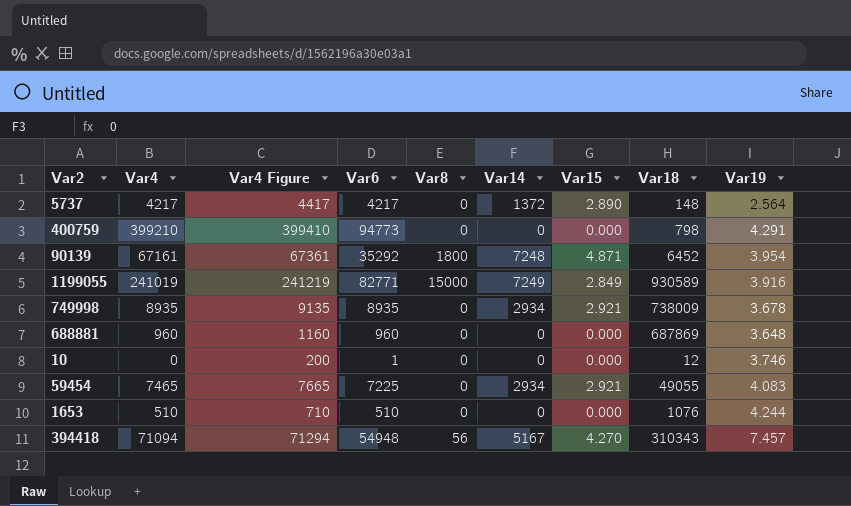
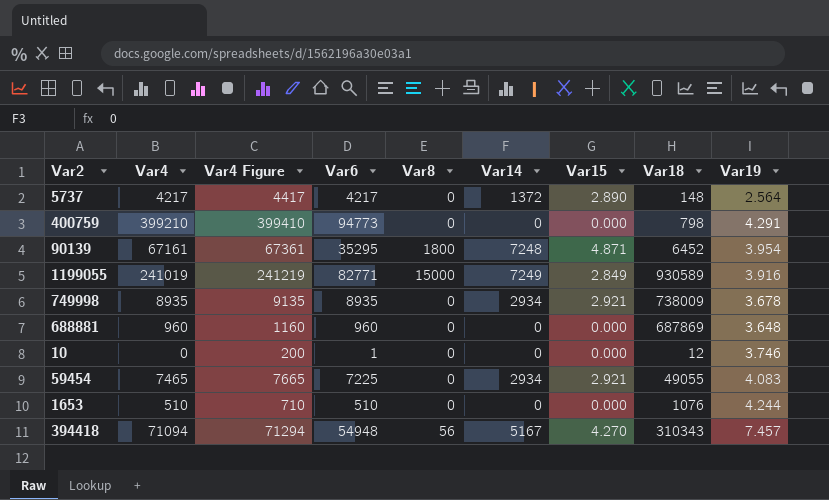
90139 | Var6: 35292 -> 35295

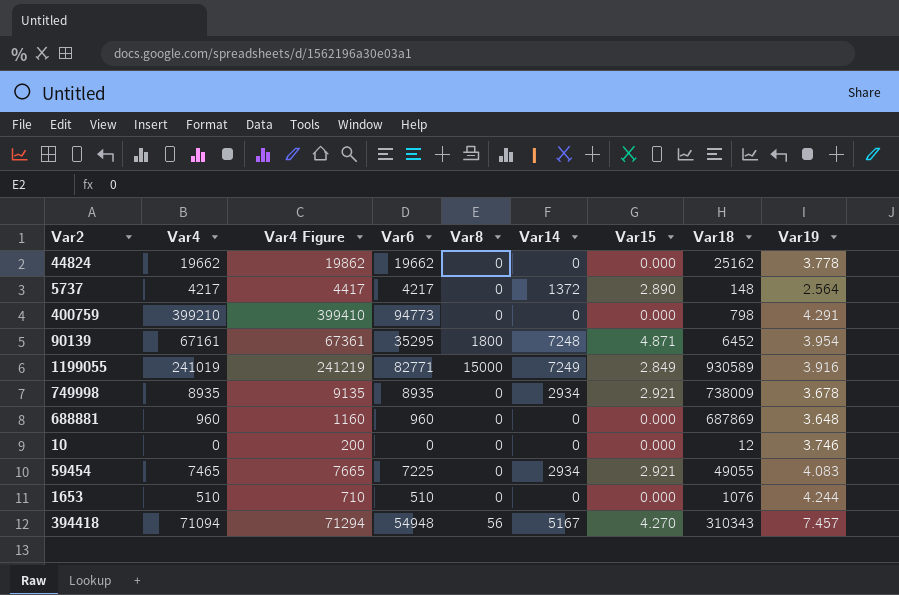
row 44824: none -> 19662 | 19862 | 19662 | 0 | 0 | 0.000 | 25162 | 3.778
10 | Var6: 1 -> 0

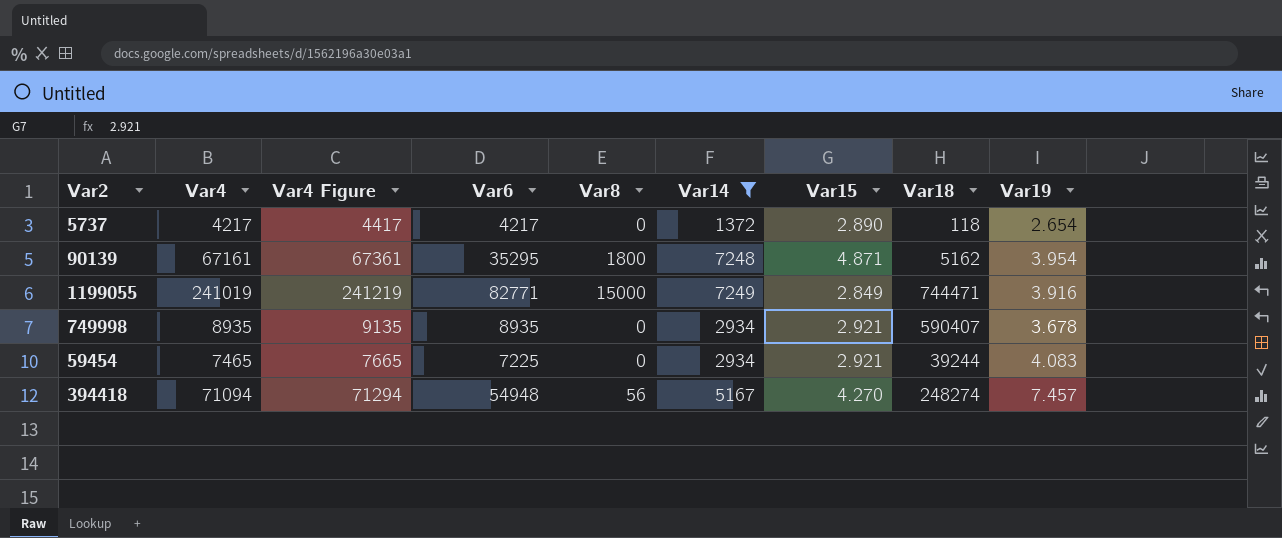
filter: none -> Var14 != 0
5737 | Var18: 148 -> 118
5737 | Var19: 2.564 -> 2.654
90139 | Var18: 6452 -> 5162
1199055 | Var18: 930589 -> 744471
749998 | Var18: 738009 -> 590407
59454 | Var18: 49055 -> 39244
394418 | Var18: 310343 -> 248274

